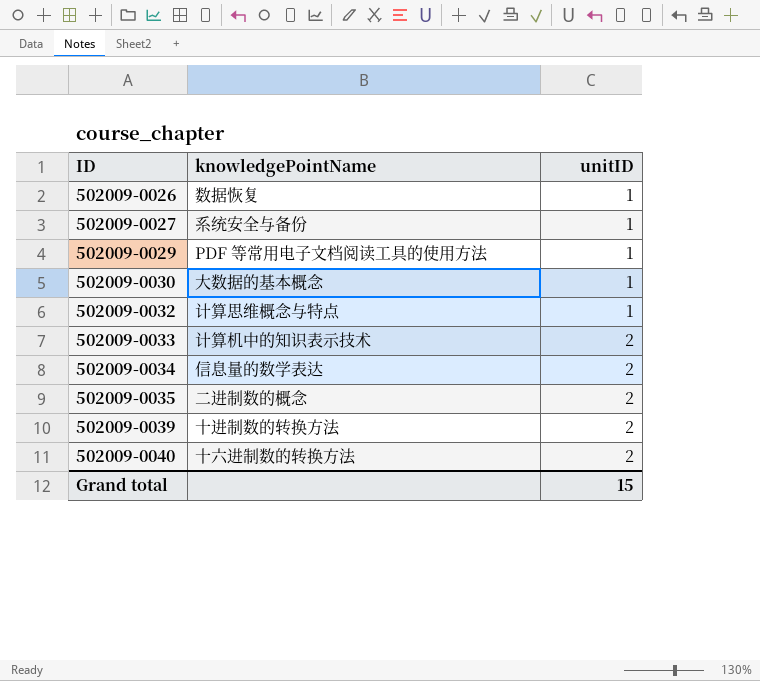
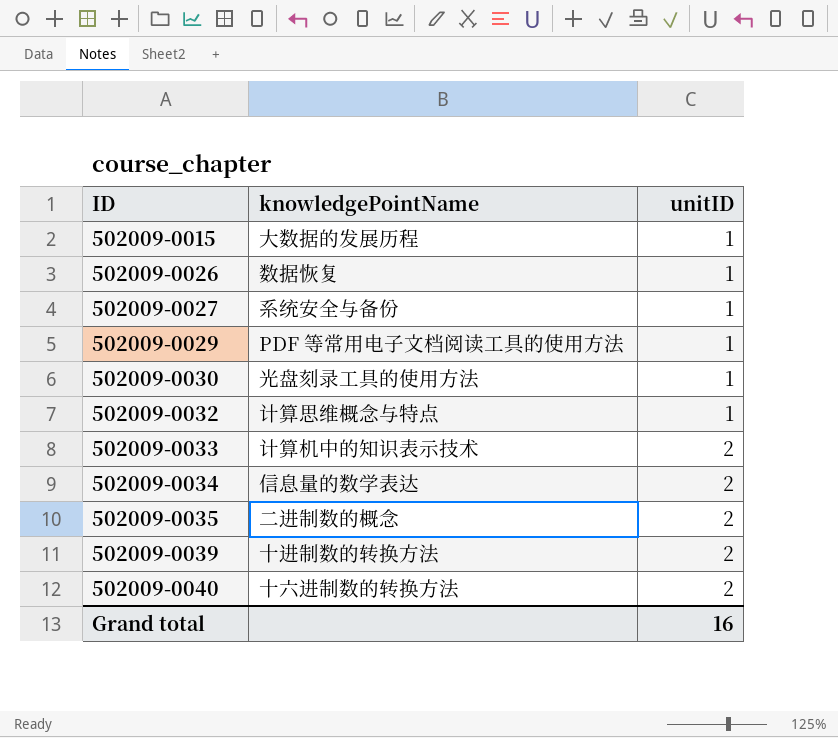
row 502009-0015: none -> 大数据的发展历程 | 1
502009-0030 | knowledgePointName: 大数据的基本概念 -> 光盘刻录工具的使用方法
Grand total | unitID: 15 -> 16

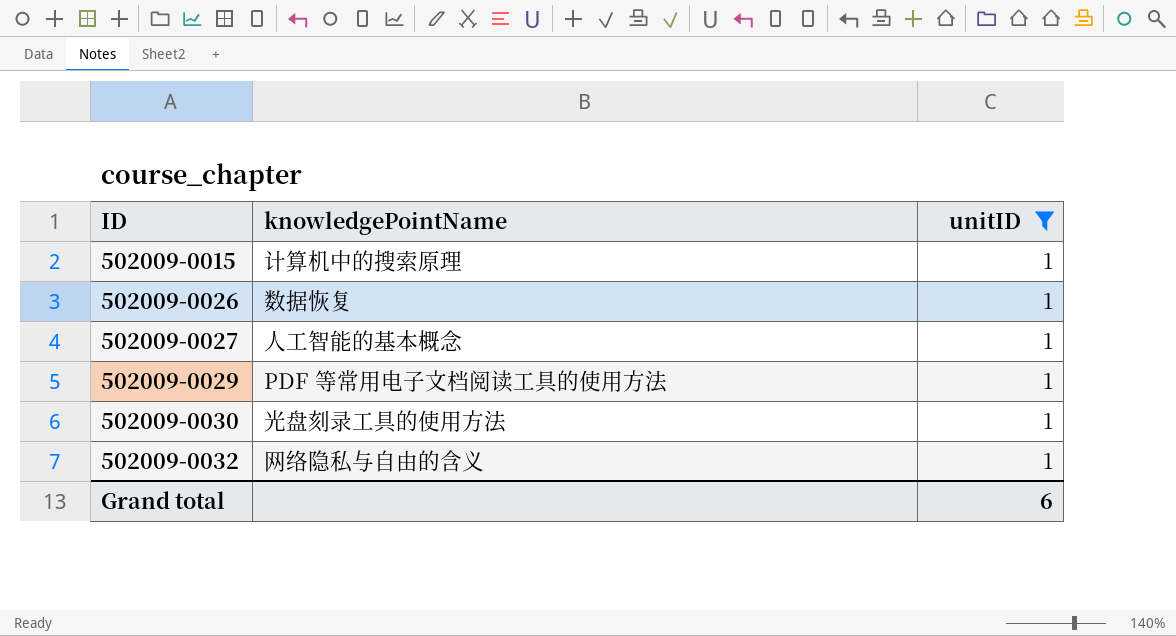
filter: none -> unitID = 1
502009-0015 | knowledgePointName: 大数据的发展历程 -> 计算机中的搜索原理
502009-0027 | knowledgePointName: 系统安全与备份 -> 人工智能的基本概念
502009-0032 | knowledgePointName: 计算思维概念与特点 -> 网络隐私与自由的含义
Grand total | unitID: 16 -> 6

